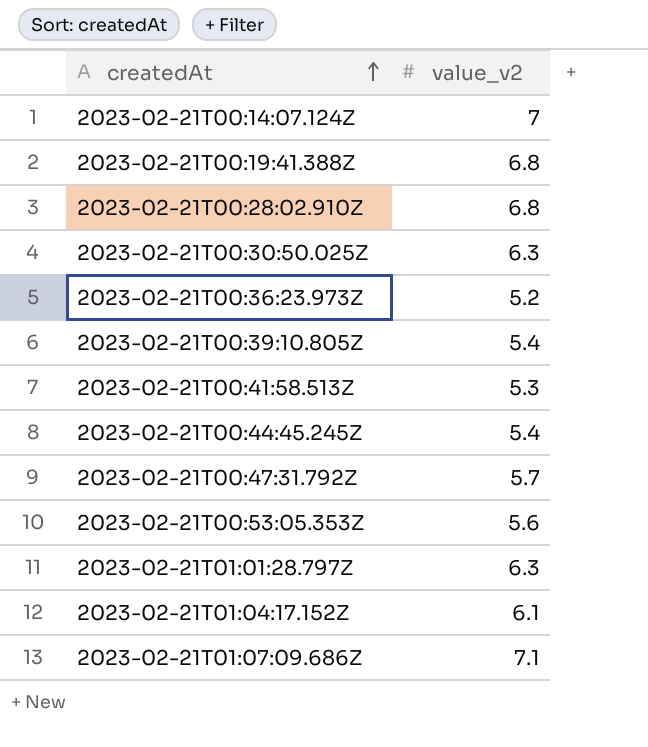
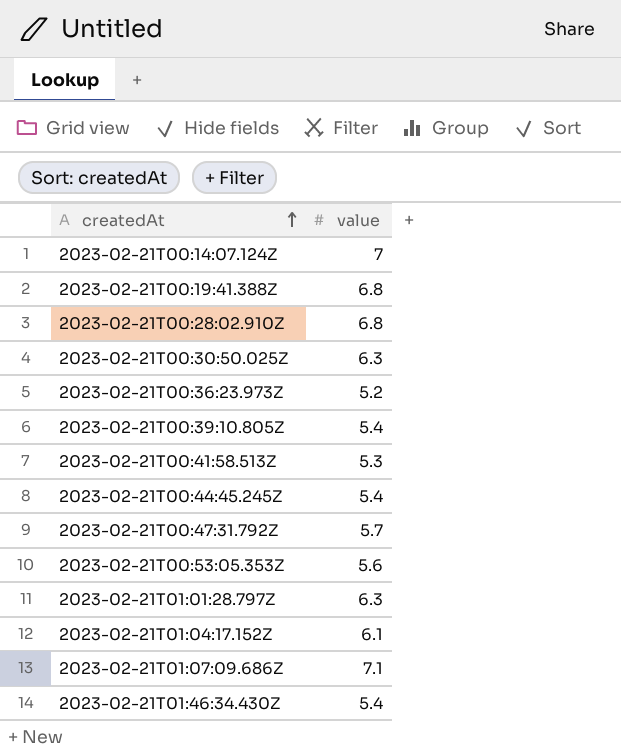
column name: value_v2 -> value
row 2023-02-21T01:46:34.430Z: none -> 5.4

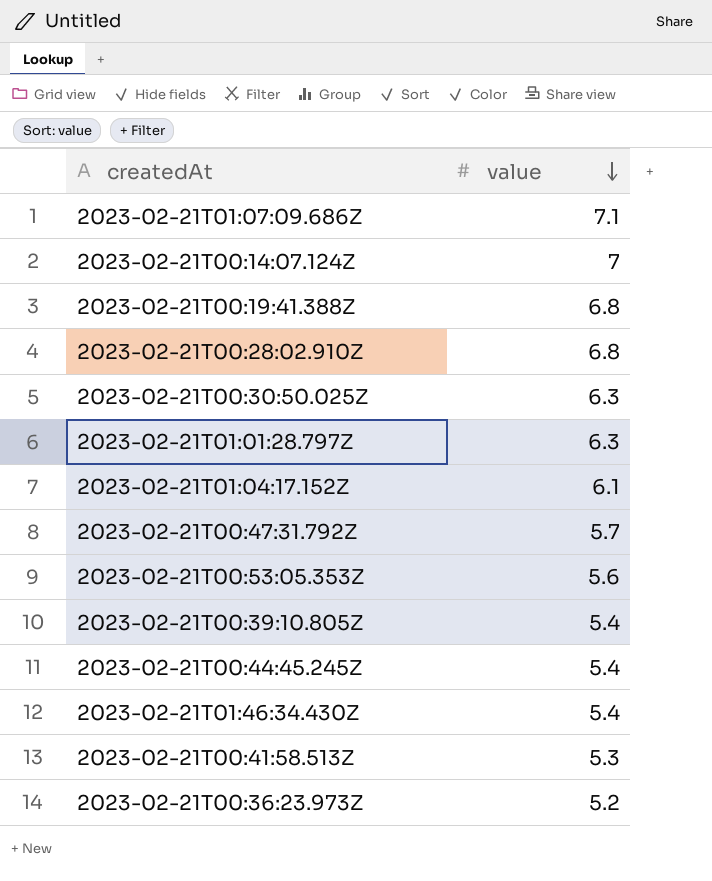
row order: createdAt ascending -> value descending

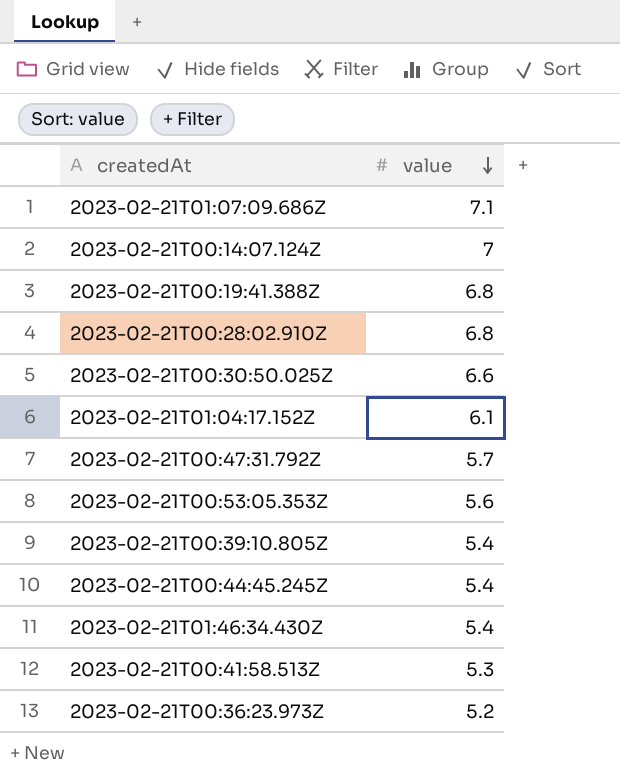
row 2023-02-21T01:01:28.797Z: 6.3 -> none
2023-02-21T00:30:50.025Z | value: 6.3 -> 6.6

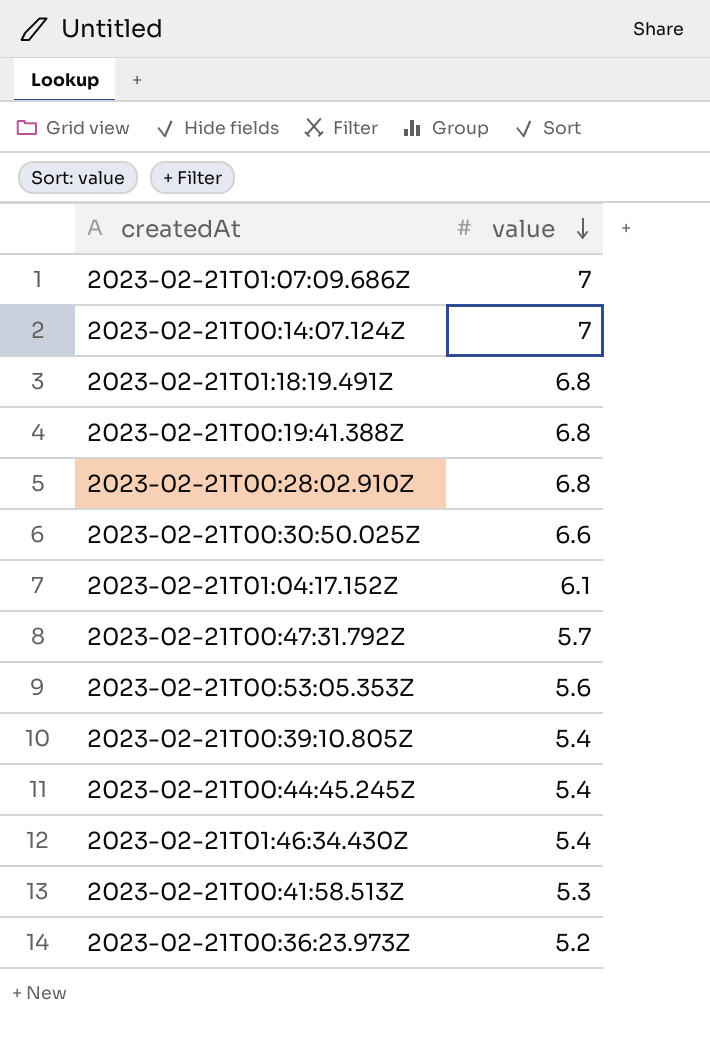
2023-02-21T01:07:09.686Z | value: 7.1 -> 7
row 2023-02-21T01:18:19.491Z: none -> 6.8

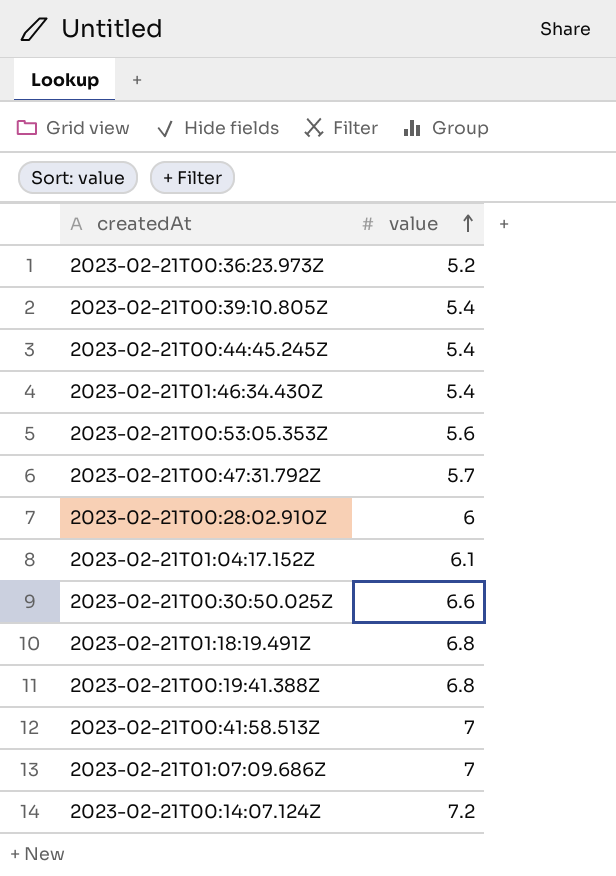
row order: value descending -> value ascending
2023-02-21T00:28:02.910Z | value: 6.8 -> 6
2023-02-21T00:41:58.513Z | value: 5.3 -> 7
2023-02-21T00:14:07.124Z | value: 7 -> 7.2

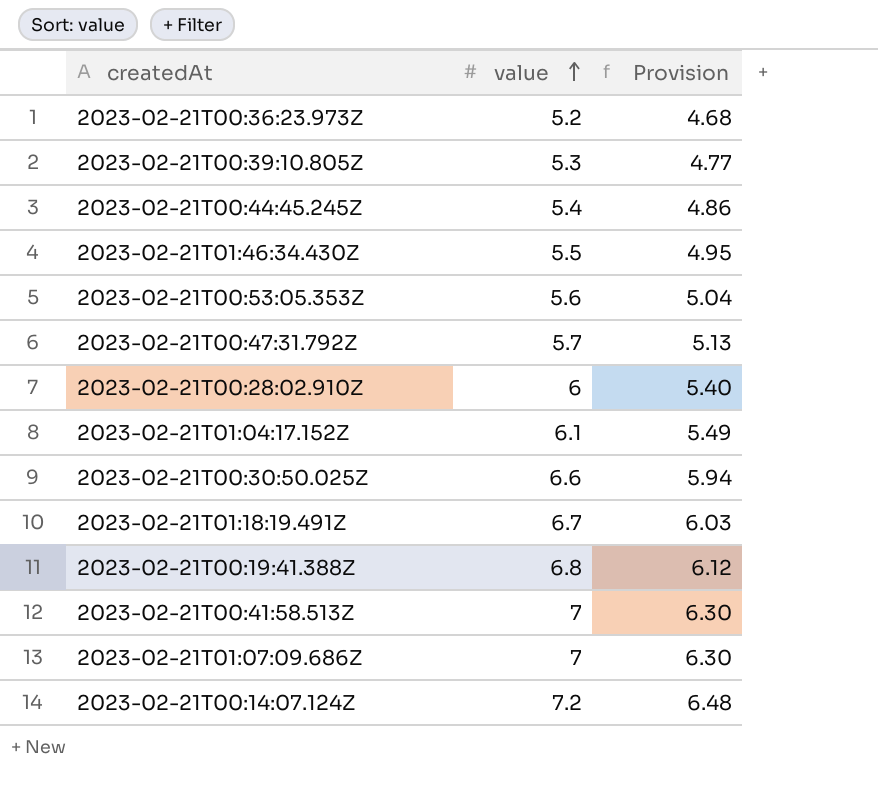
column Provision | formula: none -> [value] * 0.9
2023-02-21T00:39:10.805Z | value: 5.4 -> 5.3
2023-02-21T01:46:34.430Z | value: 5.4 -> 5.5
2023-02-21T01:18:19.491Z | value: 6.8 -> 6.7

